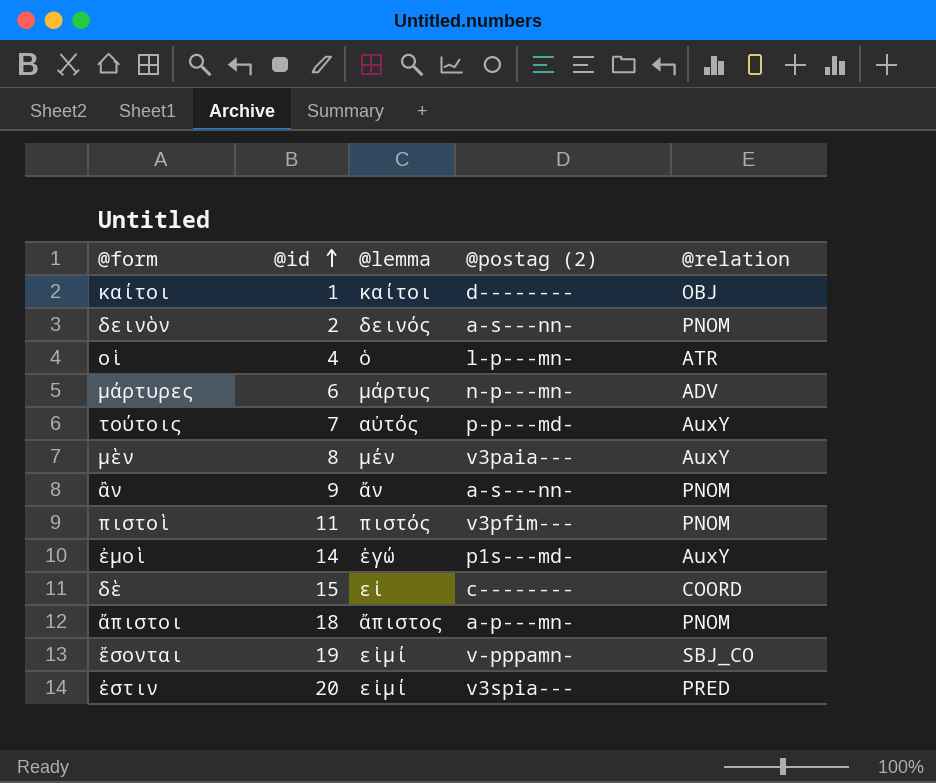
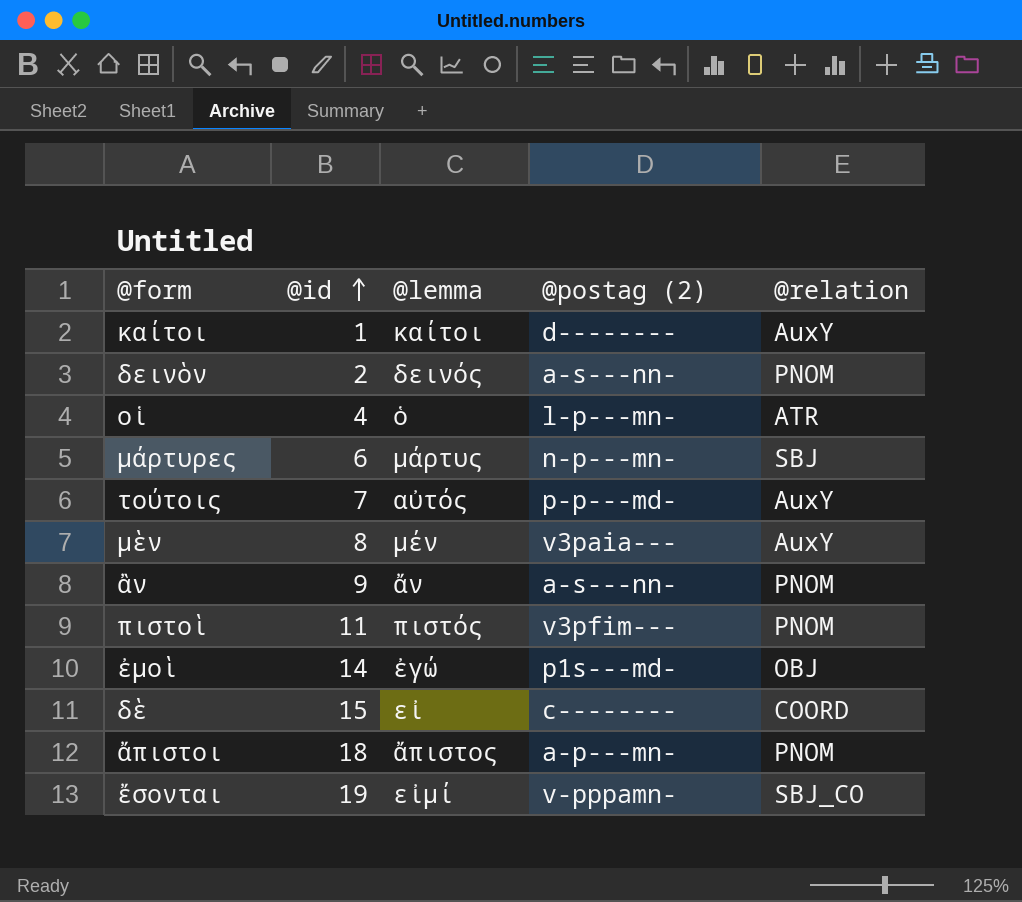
row ἐστιν: 20 | εἰμί | v3spia--- | PRED -> none
καίτοι | @relation: OBJ -> AuxY
μάρτυρες | @relation: ADV -> SBJ
ἐμοὶ | @relation: AuxY -> OBJ

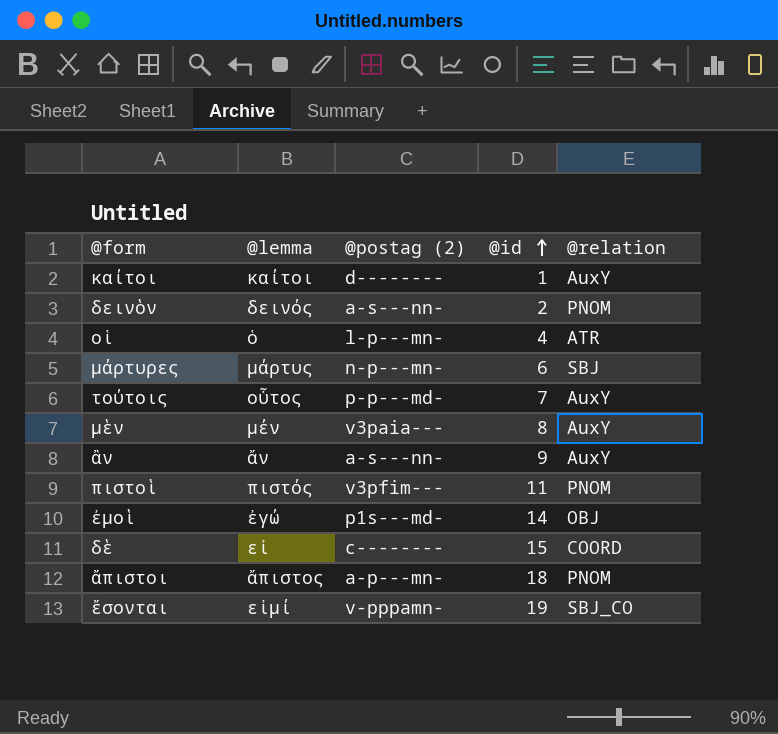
column @id | position: 2 -> 4
τούτοις | @lemma: αὐτός -> οὗτος
ἂν | @relation: PNOM -> AuxY

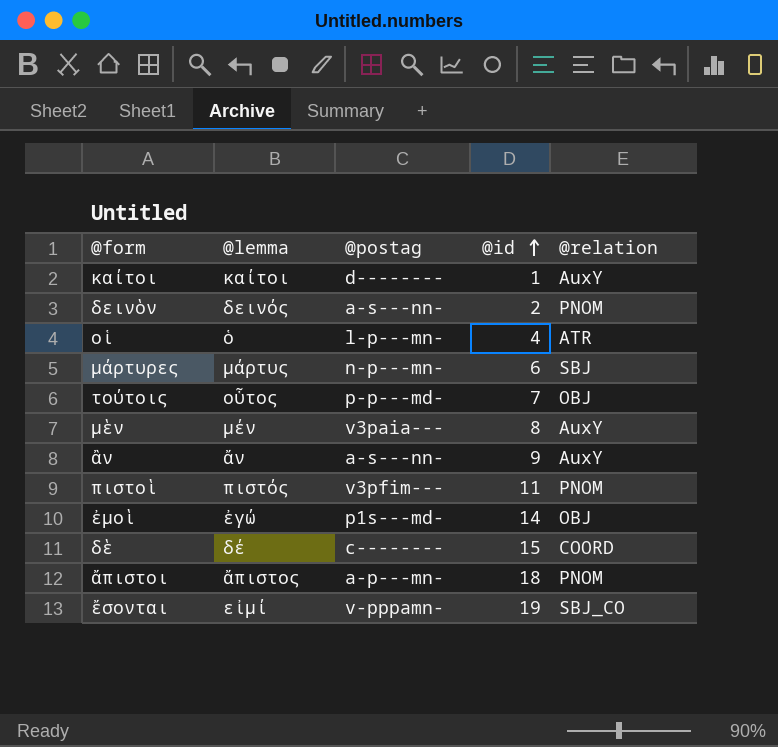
column name: @postag (2) -> @postag
τούτοις | @relation: AuxY -> OBJ
δὲ | @lemma: εἰ -> δέ

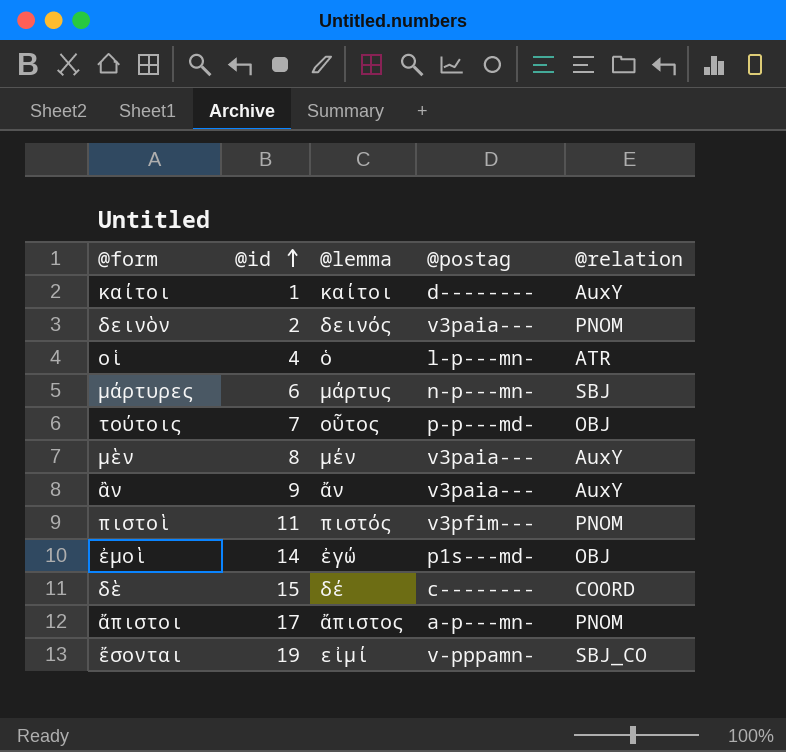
column @id | position: 4 -> 2
δεινὸν | @postag: a-s---nn- -> v3paia---
ἂν | @postag: a-s---nn- -> v3paia---
ἄπιστοι | @id: 18 -> 17

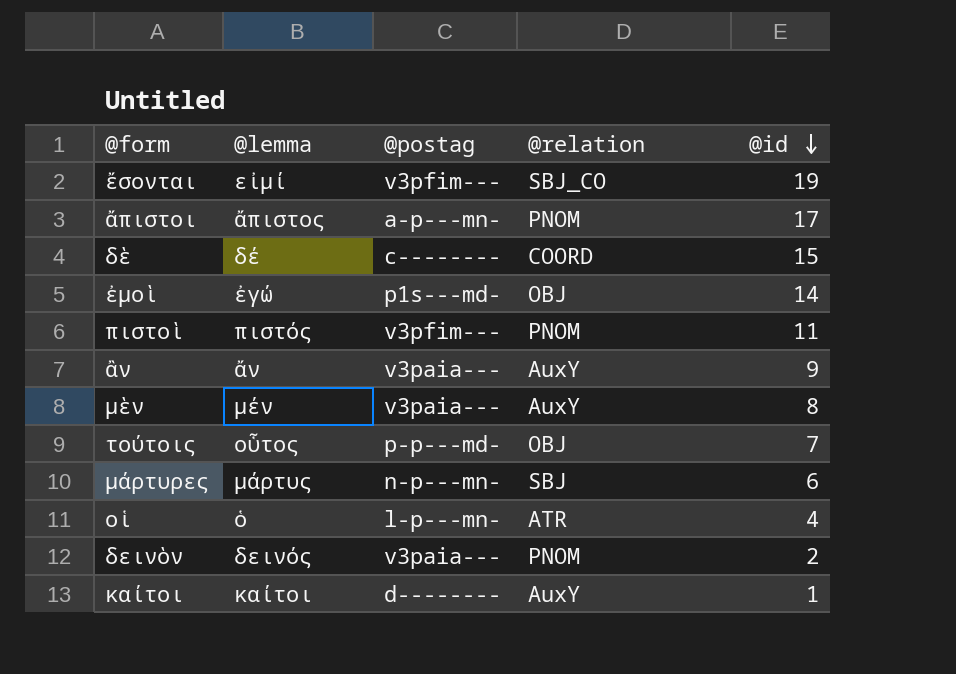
row order: @id ascending -> @id descending
column @id | position: 2 -> 5
ἔσονται | @postag: v-pppamn- -> v3pfim---

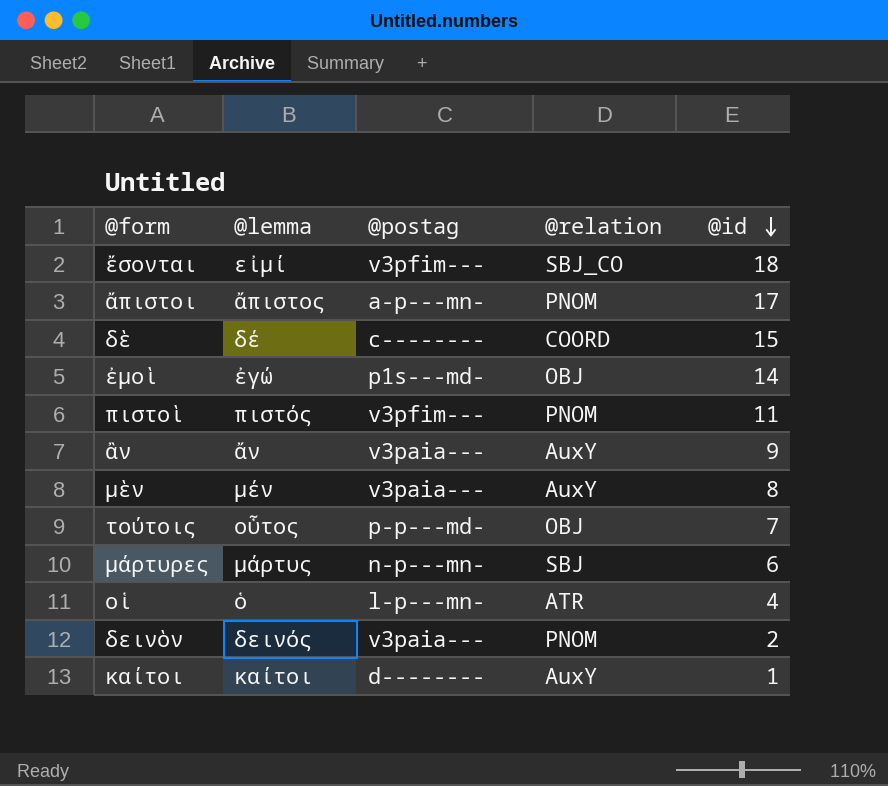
ἔσονται | @id: 19 -> 18

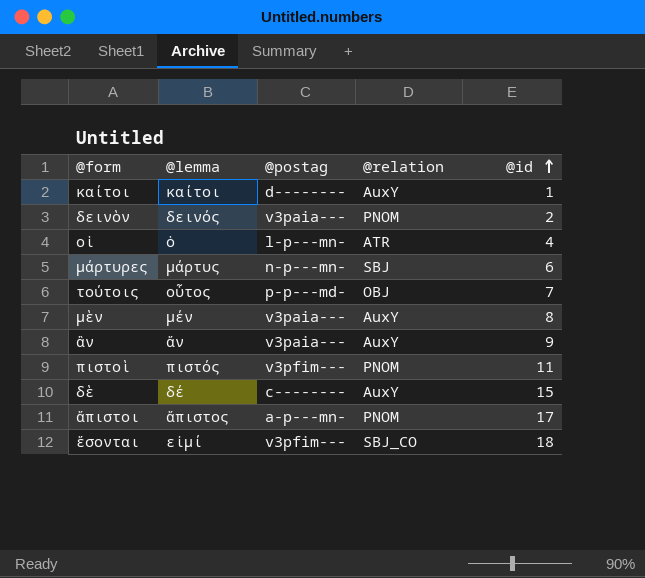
row order: @id descending -> @id ascending
row ἐμοὶ: ἐγώ | p1s---md- | OBJ | 14 -> none
δὲ | @relation: COORD -> AuxY

